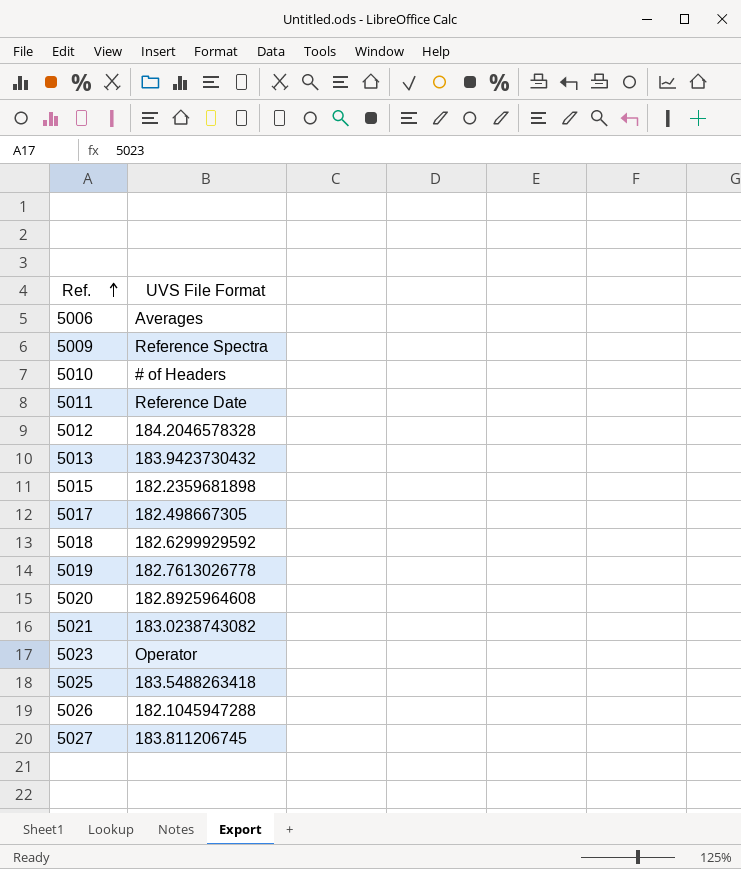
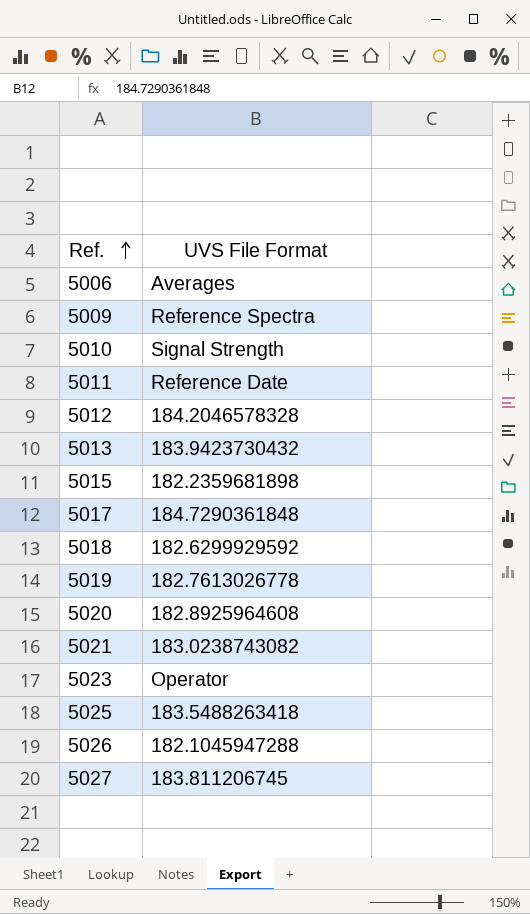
5010 | UVS File Format: # of Headers -> Signal Strength
5017 | UVS File Format: 182.498667305 -> 184.7290361848

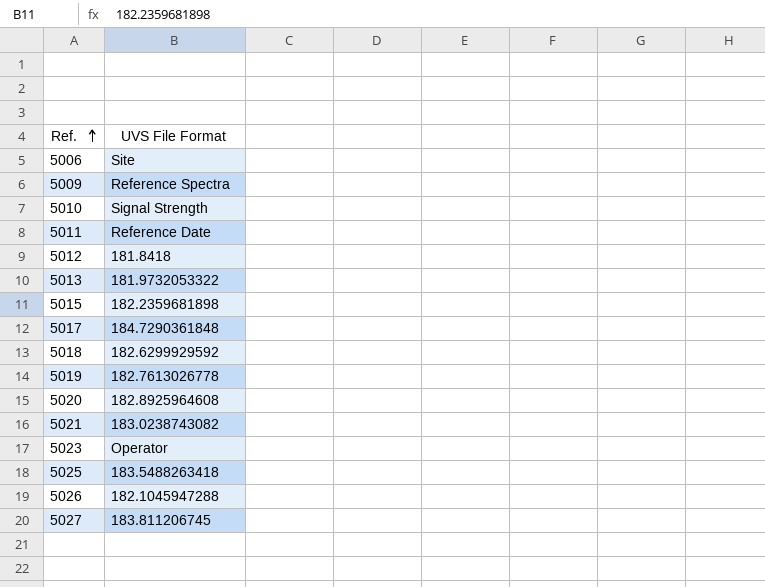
5006 | UVS File Format: Averages -> Site
5012 | UVS File Format: 184.2046578328 -> 181.8418
5013 | UVS File Format: 183.9423730432 -> 181.9732053322

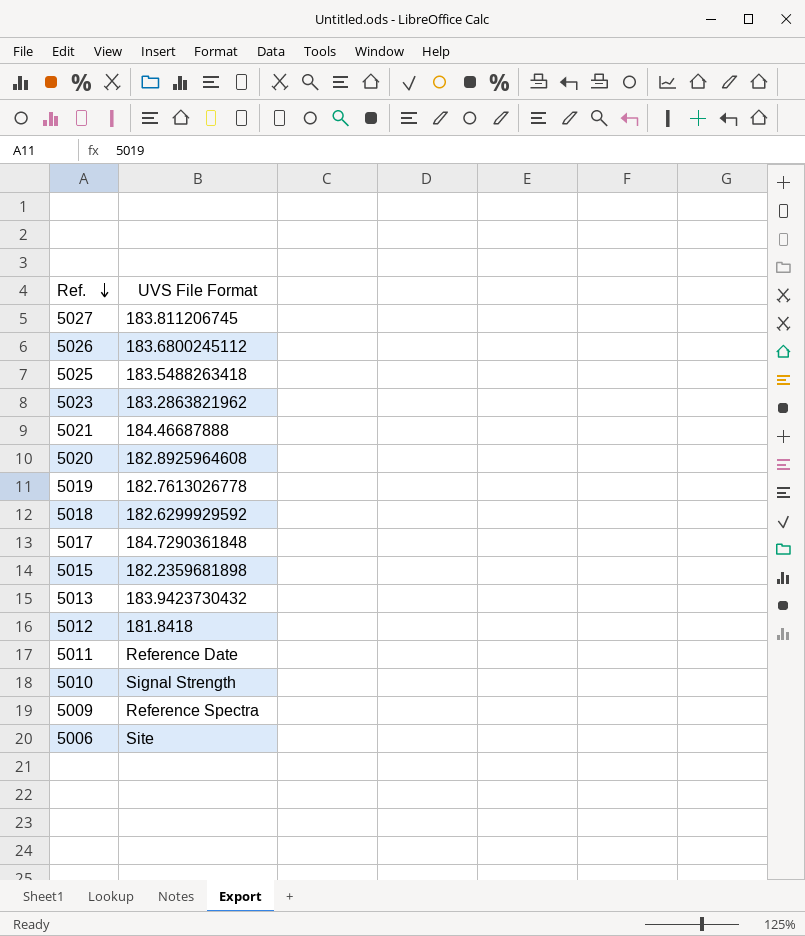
row order: Ref. ascending -> Ref. descending
5026 | UVS File Format: 182.1045947288 -> 183.6800245112
5023 | UVS File Format: Operator -> 183.2863821962
5021 | UVS File Format: 183.0238743082 -> 184.46687888
5013 | UVS File Format: 181.9732053322 -> 183.9423730432

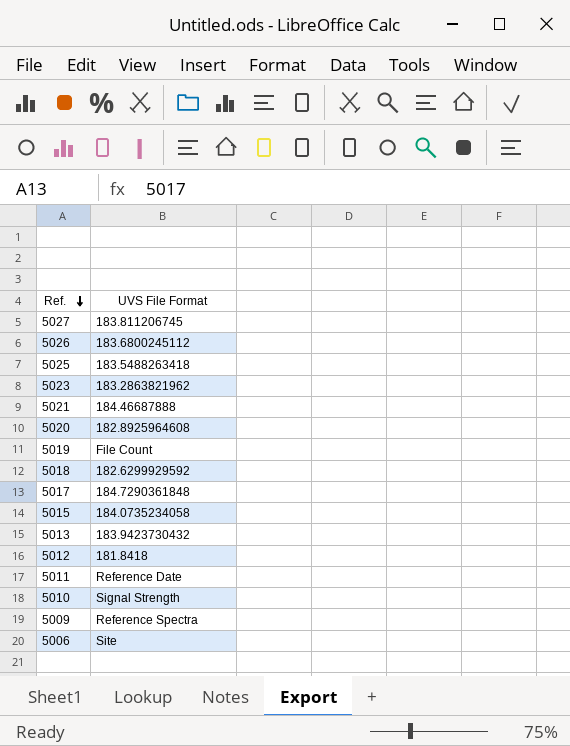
5019 | UVS File Format: 182.7613026778 -> File Count
5015 | UVS File Format: 182.2359681898 -> 184.0735234058

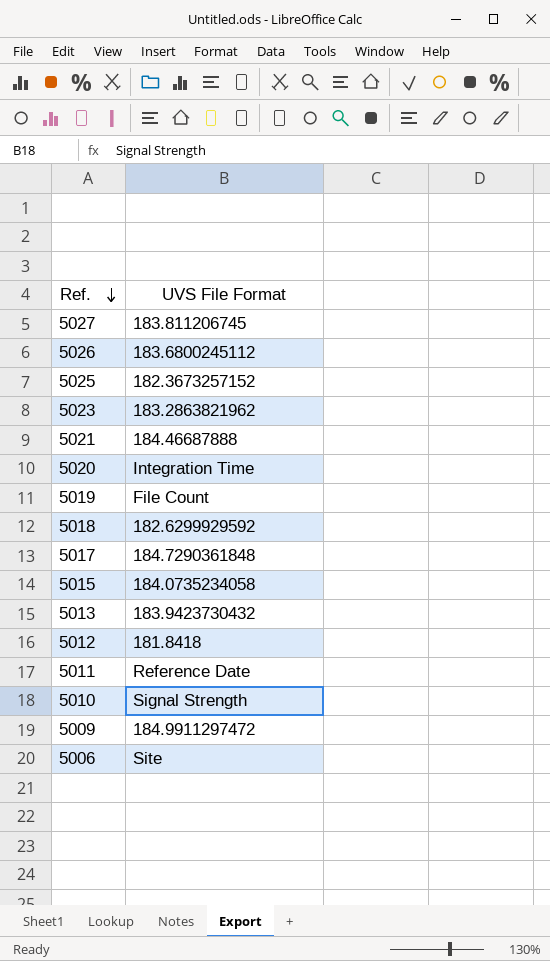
5025 | UVS File Format: 183.5488263418 -> 182.3673257152
5020 | UVS File Format: 182.8925964608 -> Integration Time
5009 | UVS File Format: Reference Spectra -> 184.9911297472

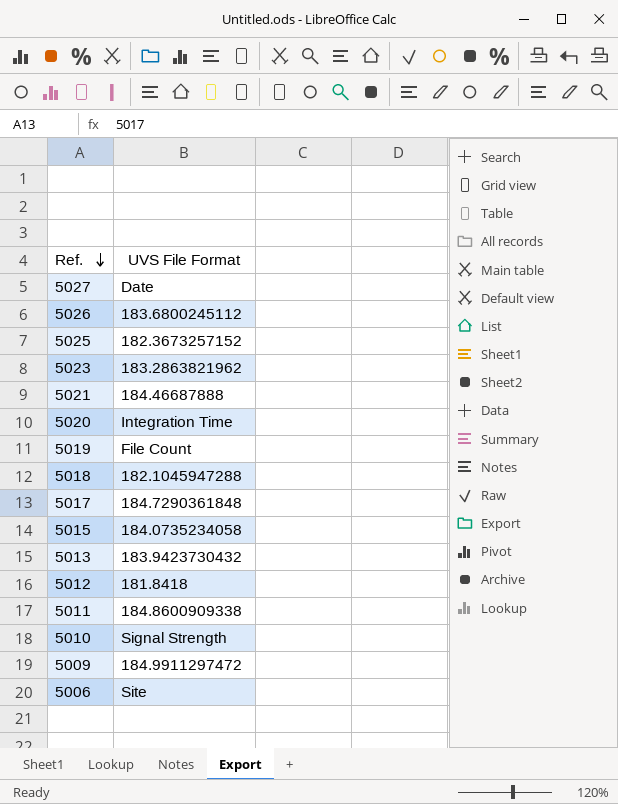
5027 | UVS File Format: 183.811206745 -> Date
5018 | UVS File Format: 182.6299929592 -> 182.1045947288
5011 | UVS File Format: Reference Date -> 184.8600909338

